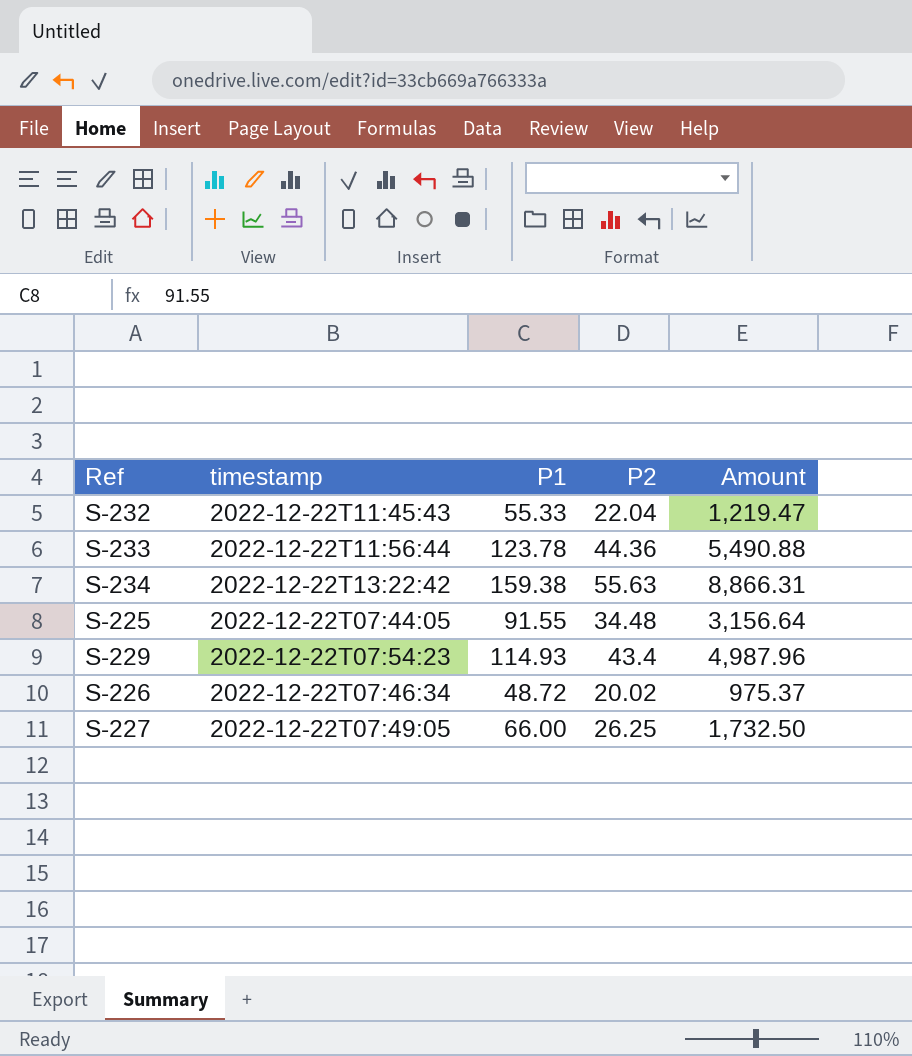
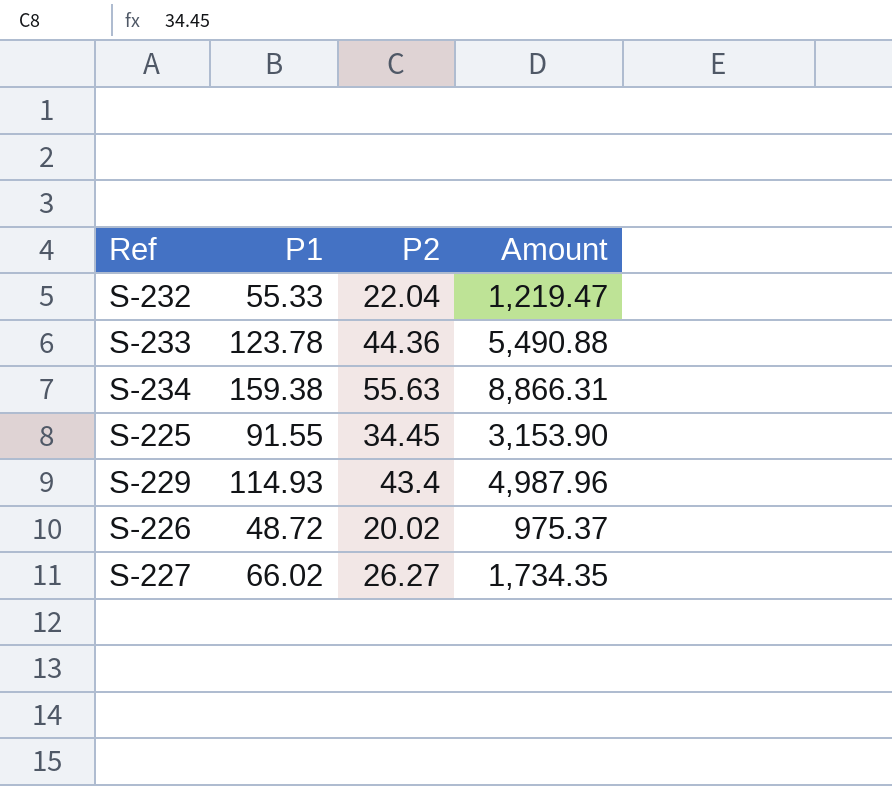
column timestamp | position: 2 -> none
S-225 | P2: 34.48 -> 34.45
S-225 | Amount: 3,156.64 -> 3,153.90
S-227 | P1: 66.00 -> 66.02
S-227 | P2: 26.25 -> 26.27
S-227 | Amount: 1,732.50 -> 1,734.35

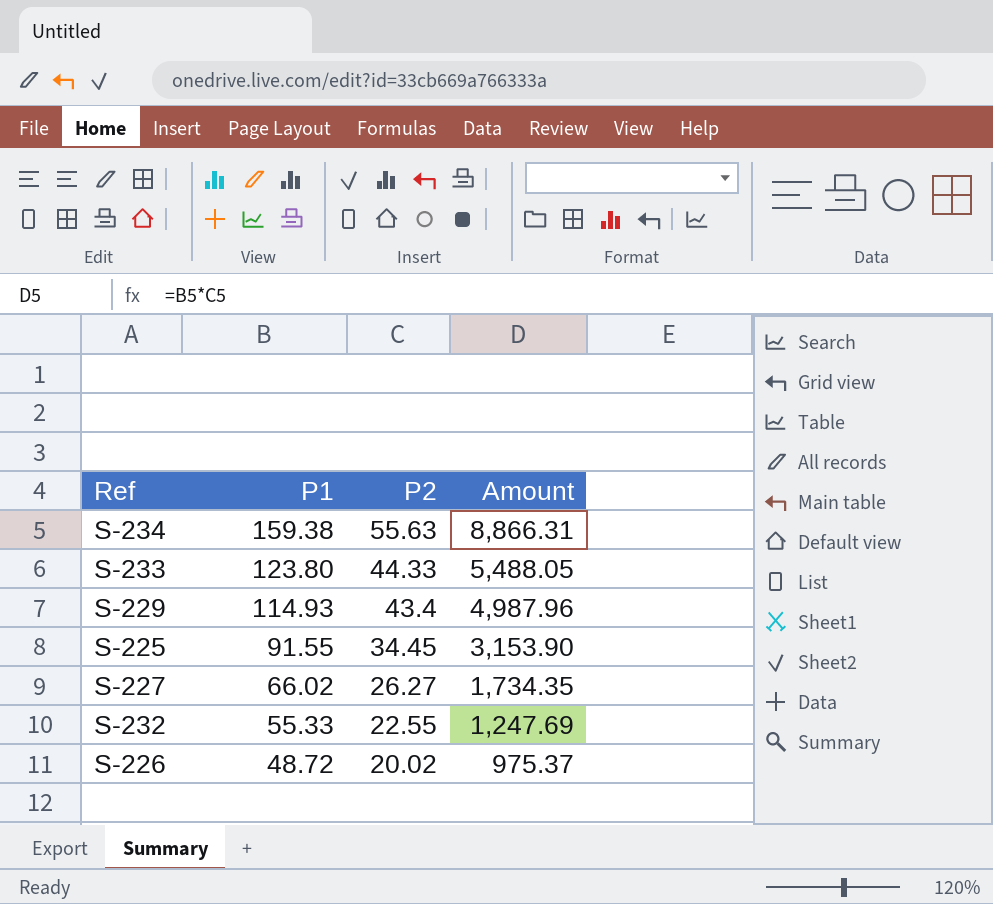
row order: none -> P1 descending
S-233 | P1: 123.78 -> 123.80
S-233 | P2: 44.36 -> 44.33
S-233 | Amount: 5,490.88 -> 5,488.05
S-232 | P2: 22.04 -> 22.55
S-232 | Amount: 1,219.47 -> 1,247.69

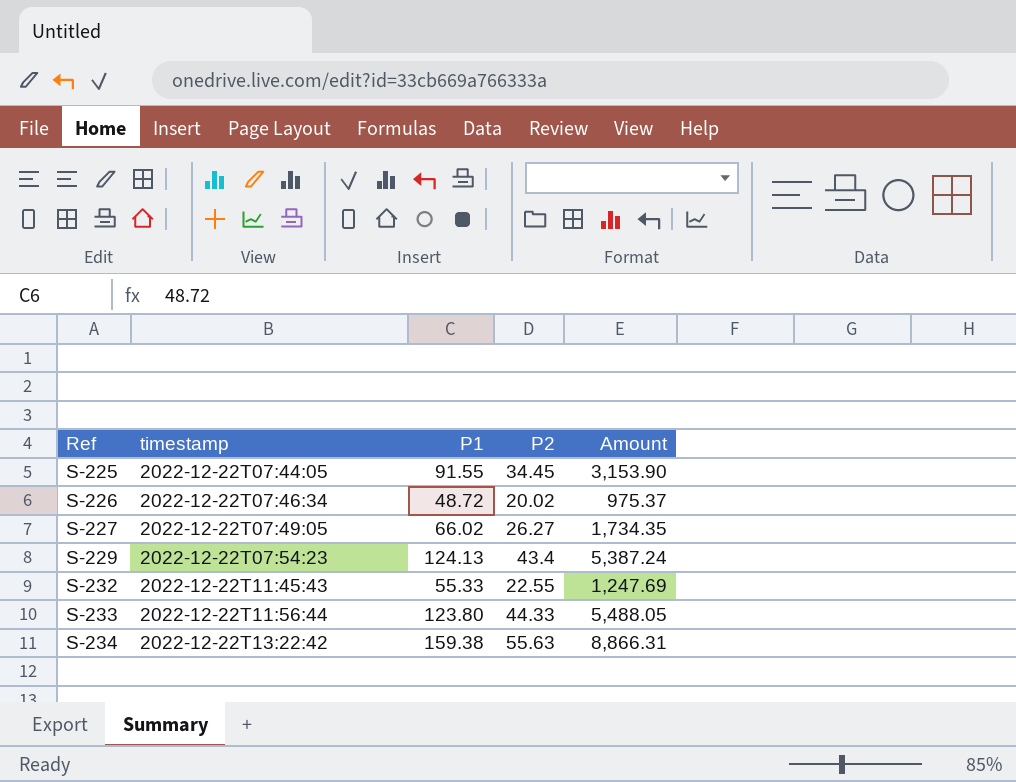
row order: P1 descending -> Ref ascending
column timestamp | position: none -> 2
S-229 | P1: 114.93 -> 124.13
S-229 | Amount: 4,987.96 -> 5,387.24

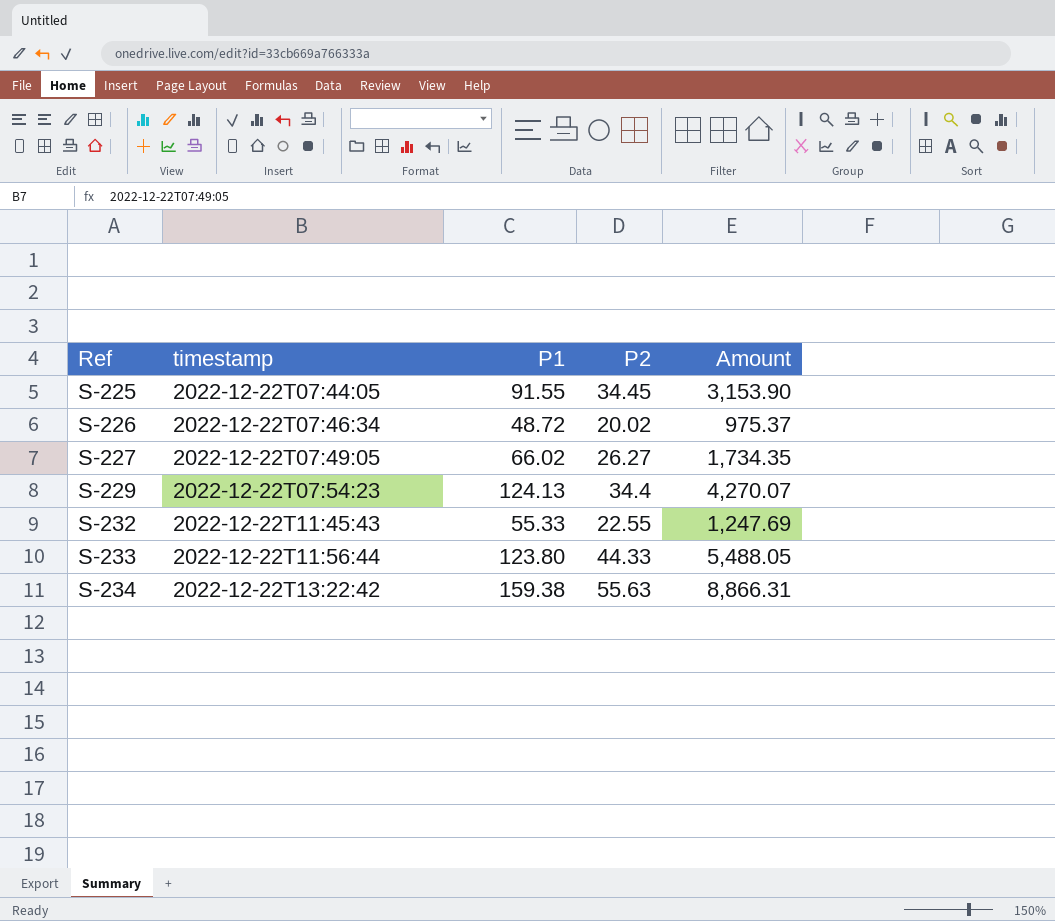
S-229 | P2: 43.4 -> 34.4
S-229 | Amount: 5,387.24 -> 4,270.07

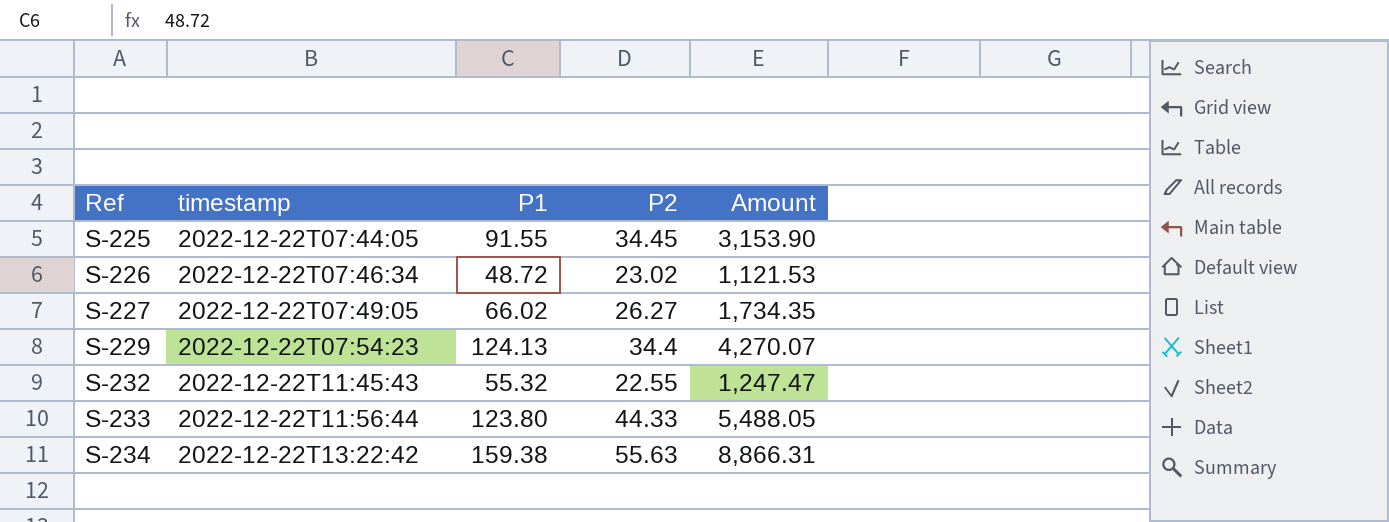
S-226 | P2: 20.02 -> 23.02
S-226 | Amount: 975.37 -> 1,121.53
S-232 | P1: 55.33 -> 55.32
S-232 | Amount: 1,247.69 -> 1,247.47

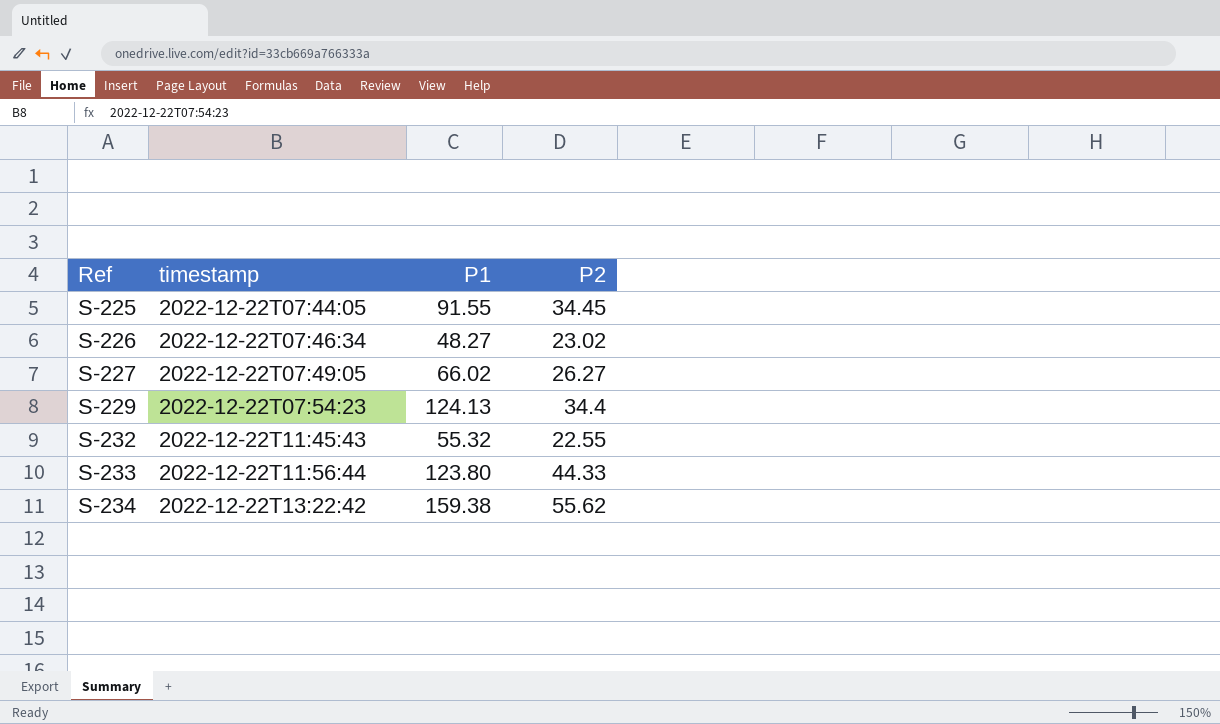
column Amount | formula: [P1] * [P2] -> none
S-226 | P1: 48.72 -> 48.27
S-234 | P2: 55.63 -> 55.62

